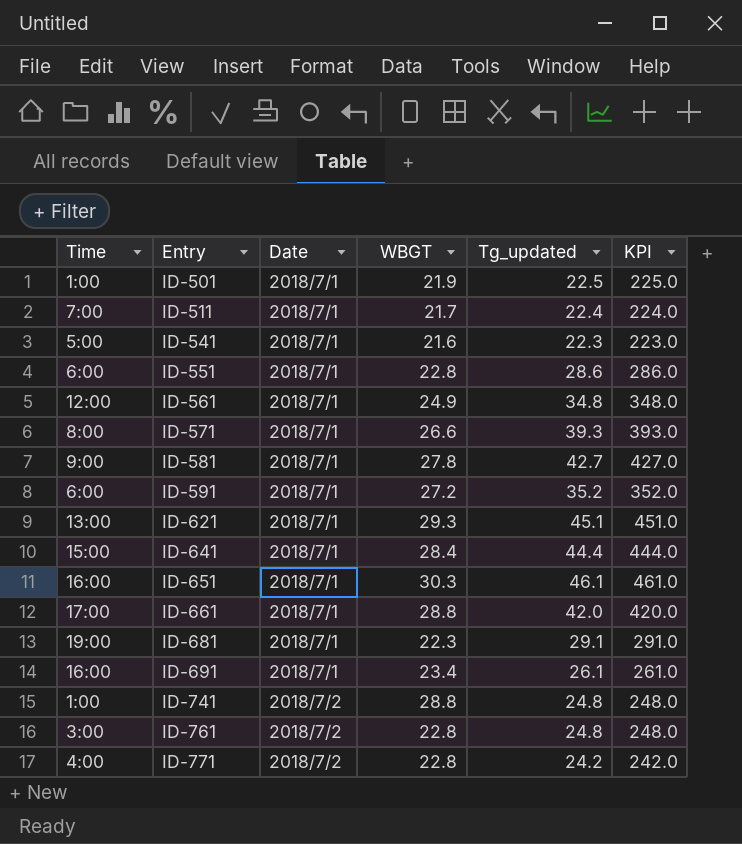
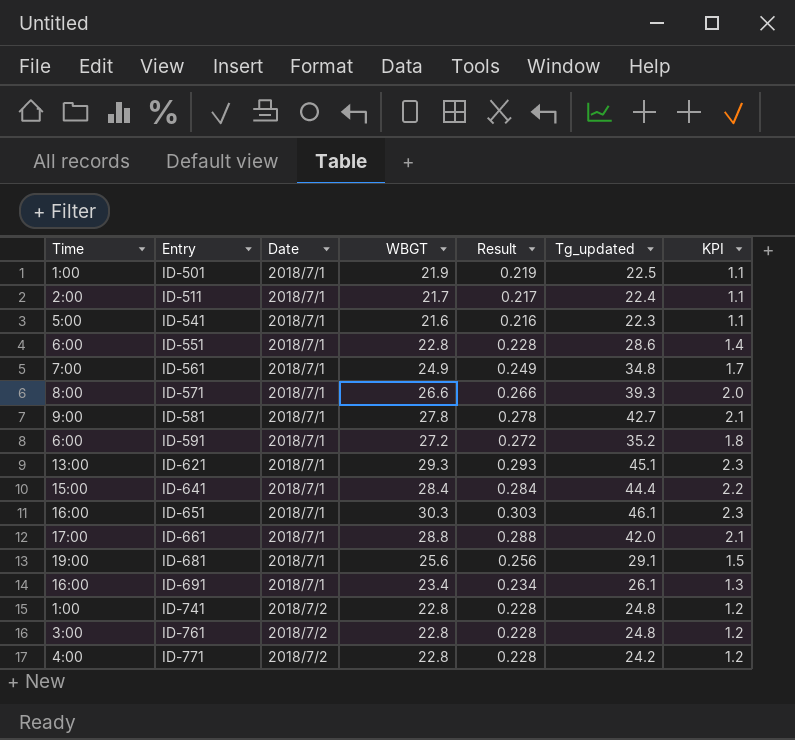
column Result | formula: none -> [WBGT] * 0.01
column KPI | formula: [Tg_updated] * 10 -> [Tg_updated] * 0.05
ID-511 | Time: 7:00 -> 2:00
ID-561 | Time: 12:00 -> 7:00
ID-681 | WBGT: 22.3 -> 25.6
ID-741 | WBGT: 28.8 -> 22.8

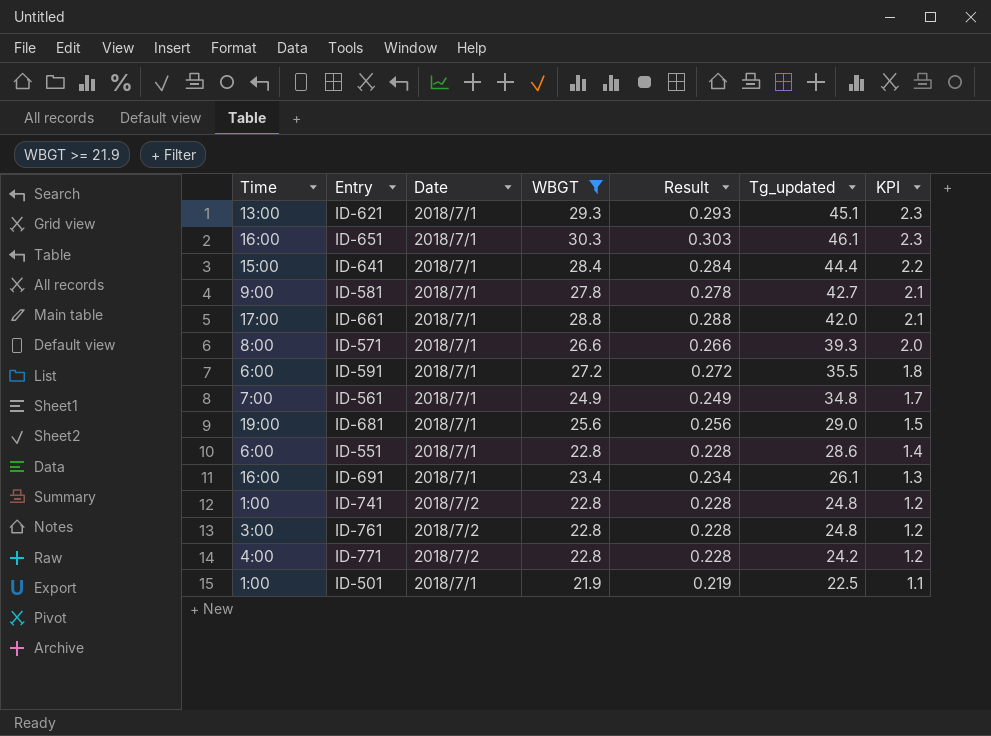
filter: none -> WBGT >= 21.9
row order: Entry ascending -> KPI descending
ID-591 | Tg_updated: 35.2 -> 35.5
ID-681 | Tg_updated: 29.1 -> 29.0

